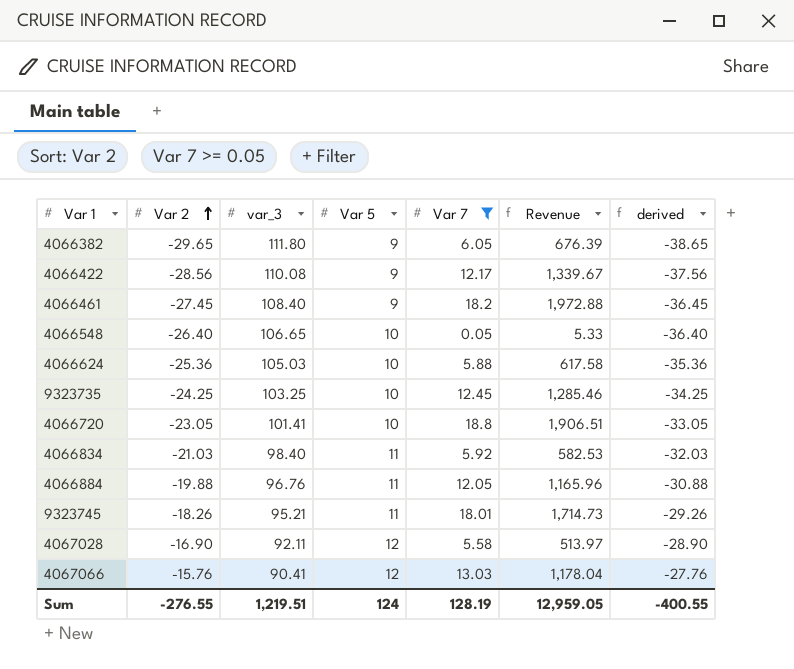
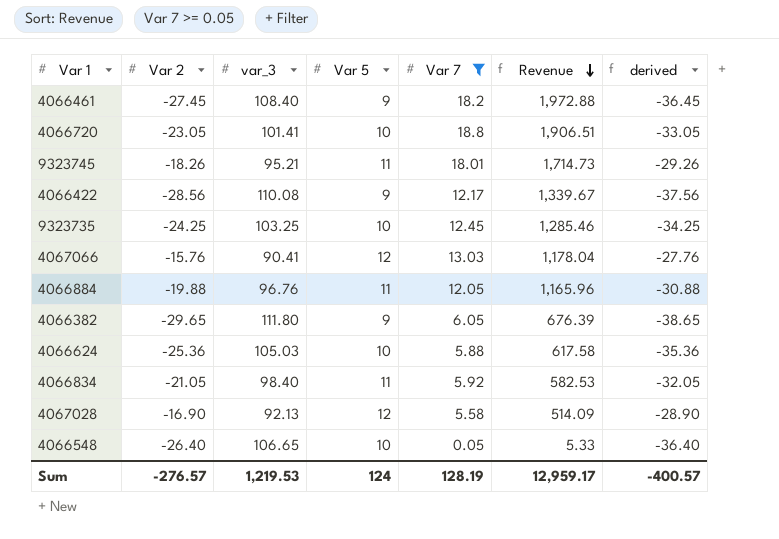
row order: Var 2 ascending -> Revenue descending
4066834 | Var 2: -21.03 -> -21.05
4066834 | derived: -32.03 -> -32.05
4067028 | var_3: 92.11 -> 92.13
4067028 | Revenue: 513.97 -> 514.09
Sum | Var 2: -276.55 -> -276.57
Sum | var_3: 1,219.51 -> 1,219.53
Sum | Revenue: 12,959.05 -> 12,959.17
Sum | derived: -400.55 -> -400.57

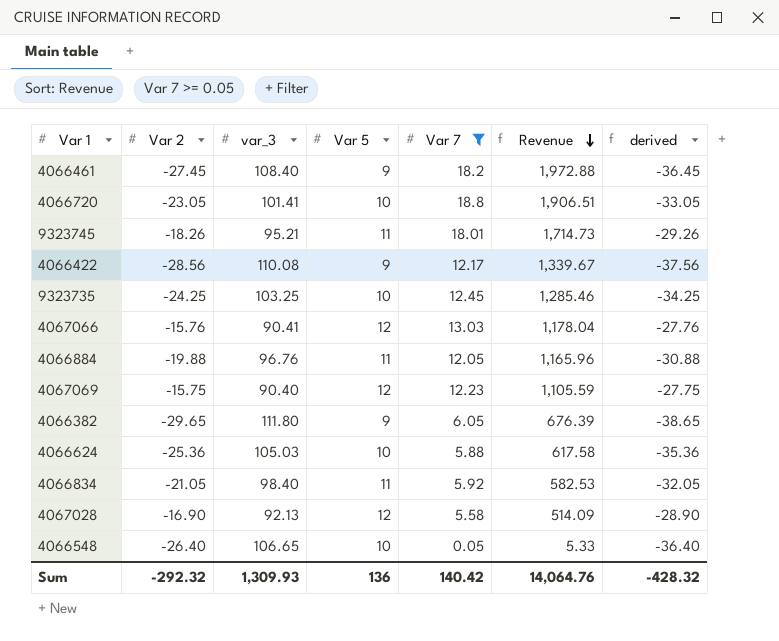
row 4067069: none -> -15.75 | 90.40 | 12 | 12.23 | 1,105.59 | -27.75
Sum | Var 2: -276.57 -> -292.32
Sum | var_3: 1,219.53 -> 1,309.93
Sum | Var 5: 124 -> 136
Sum | Var 7: 128.19 -> 140.42
Sum | Revenue: 12,959.17 -> 14,064.76
Sum | derived: -400.57 -> -428.32

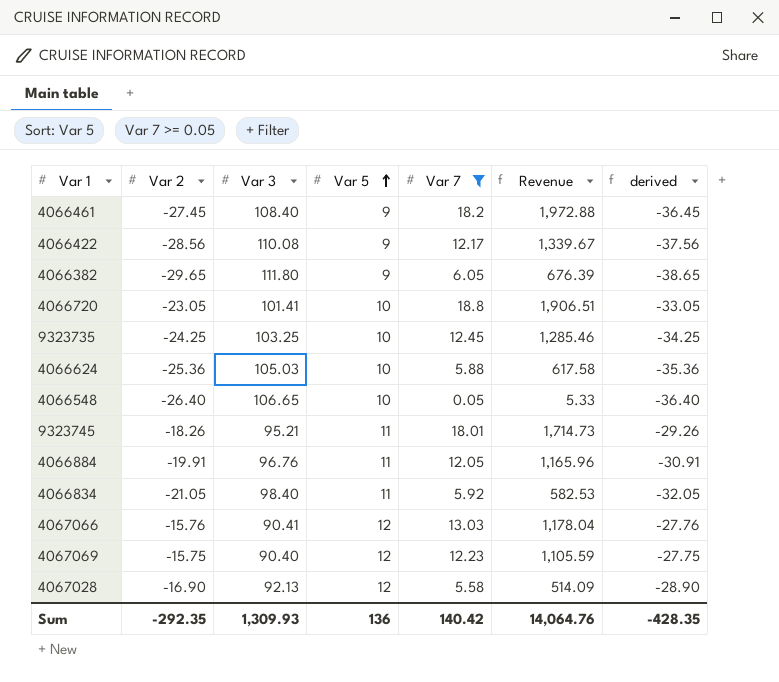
row order: Revenue descending -> Var 5 ascending
column name: var_3 -> Var 3
4066884 | Var 2: -19.88 -> -19.91
4066884 | derived: -30.88 -> -30.91
Sum | Var 2: -292.32 -> -292.35
Sum | derived: -428.32 -> -428.35

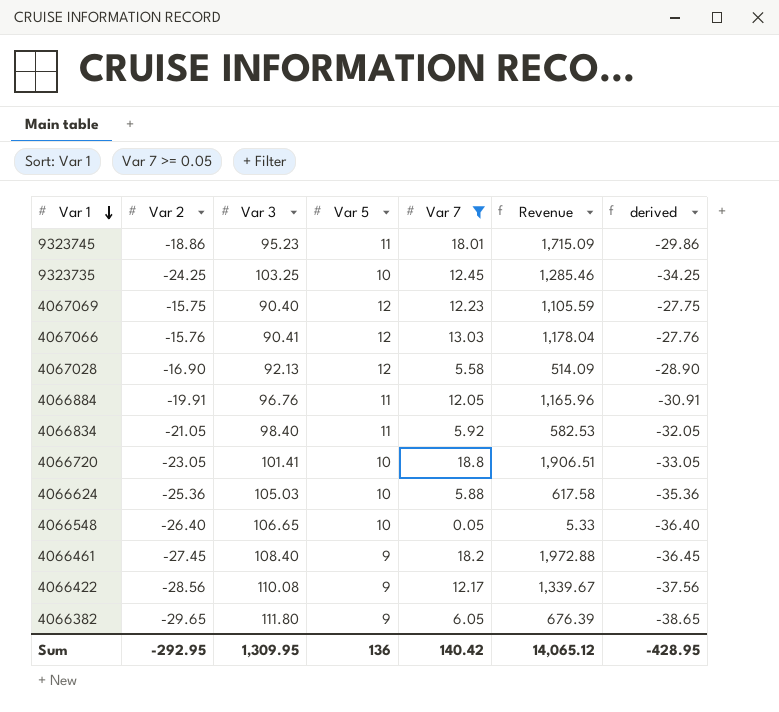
row order: Var 5 ascending -> Var 1 descending
9323745 | Var 2: -18.26 -> -18.86
9323745 | Var 3: 95.21 -> 95.23
9323745 | Revenue: 1,714.73 -> 1,715.09
9323745 | derived: -29.26 -> -29.86
Sum | Var 2: -292.35 -> -292.95
Sum | Var 3: 1,309.93 -> 1,309.95
Sum | Revenue: 14,064.76 -> 14,065.12
Sum | derived: -428.35 -> -428.95

